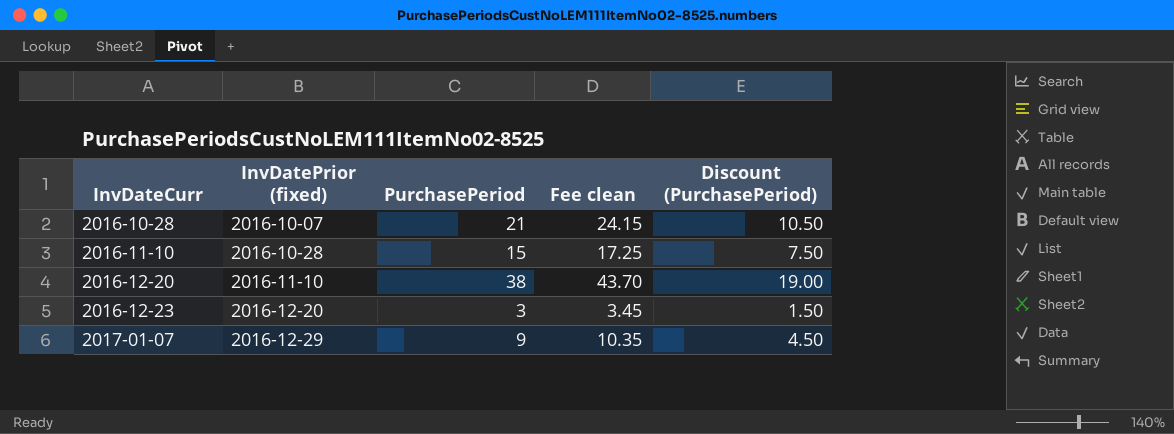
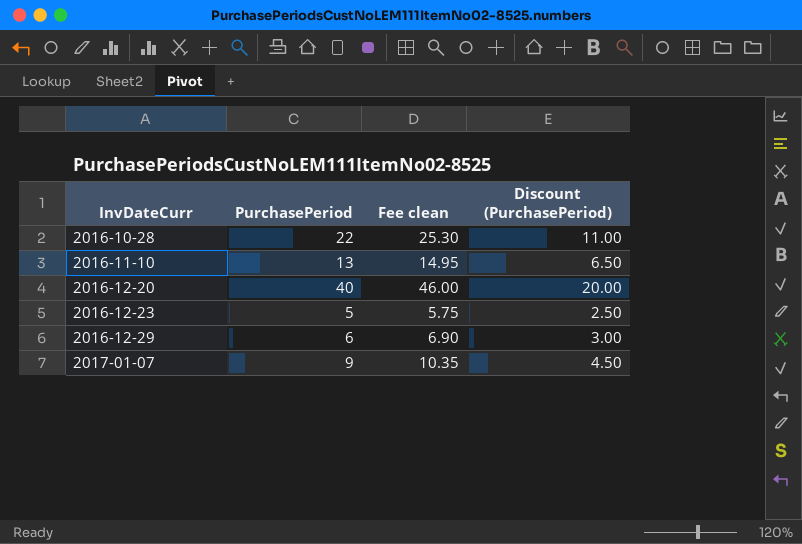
column InvDatePrior (fixed) | position: 2 -> none
2016-10-28 | PurchasePeriod: 21 -> 22
2016-10-28 | Fee clean: 24.15 -> 25.30
2016-10-28 | Discount (PurchasePeriod): 10.50 -> 11.00
2016-11-10 | PurchasePeriod: 15 -> 13
2016-11-10 | Fee clean: 17.25 -> 14.95
2016-11-10 | Discount (PurchasePeriod): 7.50 -> 6.50
2016-12-20 | PurchasePeriod: 38 -> 40
2016-12-20 | Fee clean: 43.70 -> 46.00
2016-12-20 | Discount (PurchasePeriod): 19.00 -> 20.00
2016-12-23 | PurchasePeriod: 3 -> 5
2016-12-23 | Fee clean: 3.45 -> 5.75
2016-12-23 | Discount (PurchasePeriod): 1.50 -> 2.50
row 2016-12-29: none -> 6 | 6.90 | 3.00

